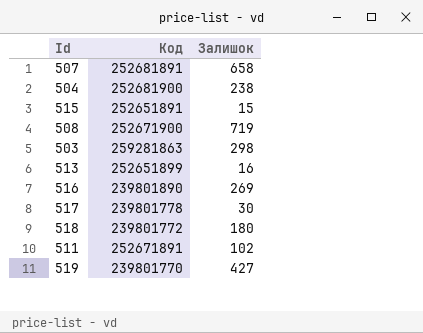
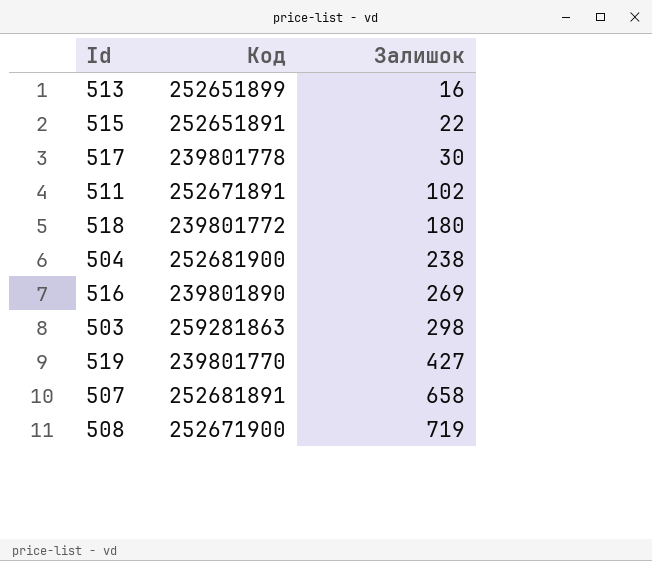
row order: none -> Залишок ascending
515 | Залишок: 15 -> 22

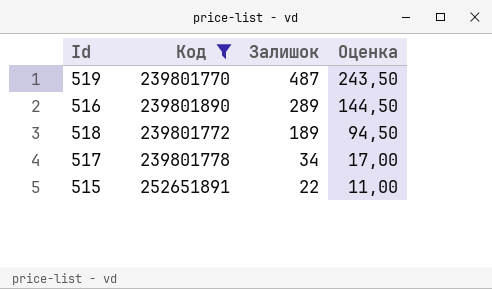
filter: none -> Код <= 252651891
row order: Залишок ascending -> Залишок descending
column Оценка | formula: none -> [Залишок] * 0,5
519 | Залишок: 427 -> 487
516 | Залишок: 269 -> 289
518 | Залишок: 180 -> 189
517 | Залишок: 30 -> 34

